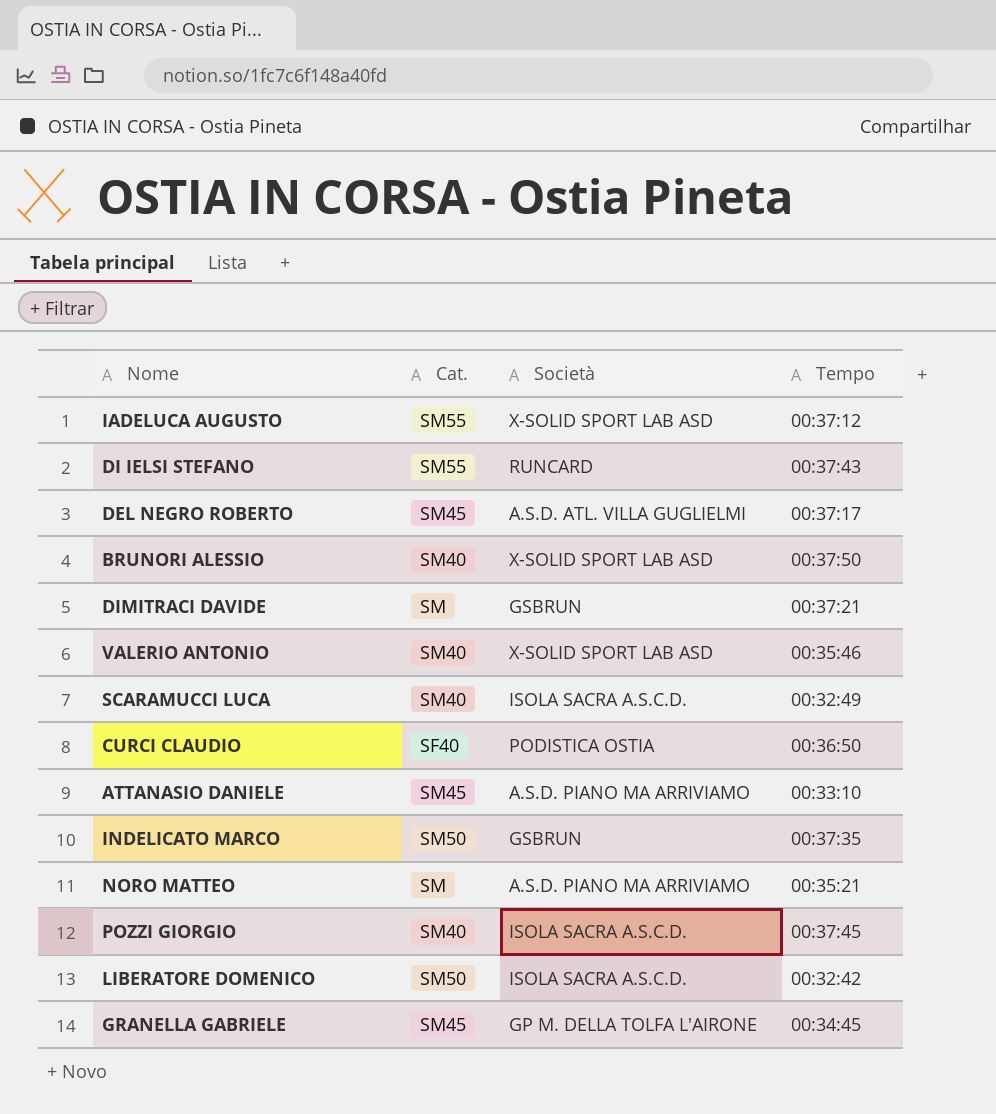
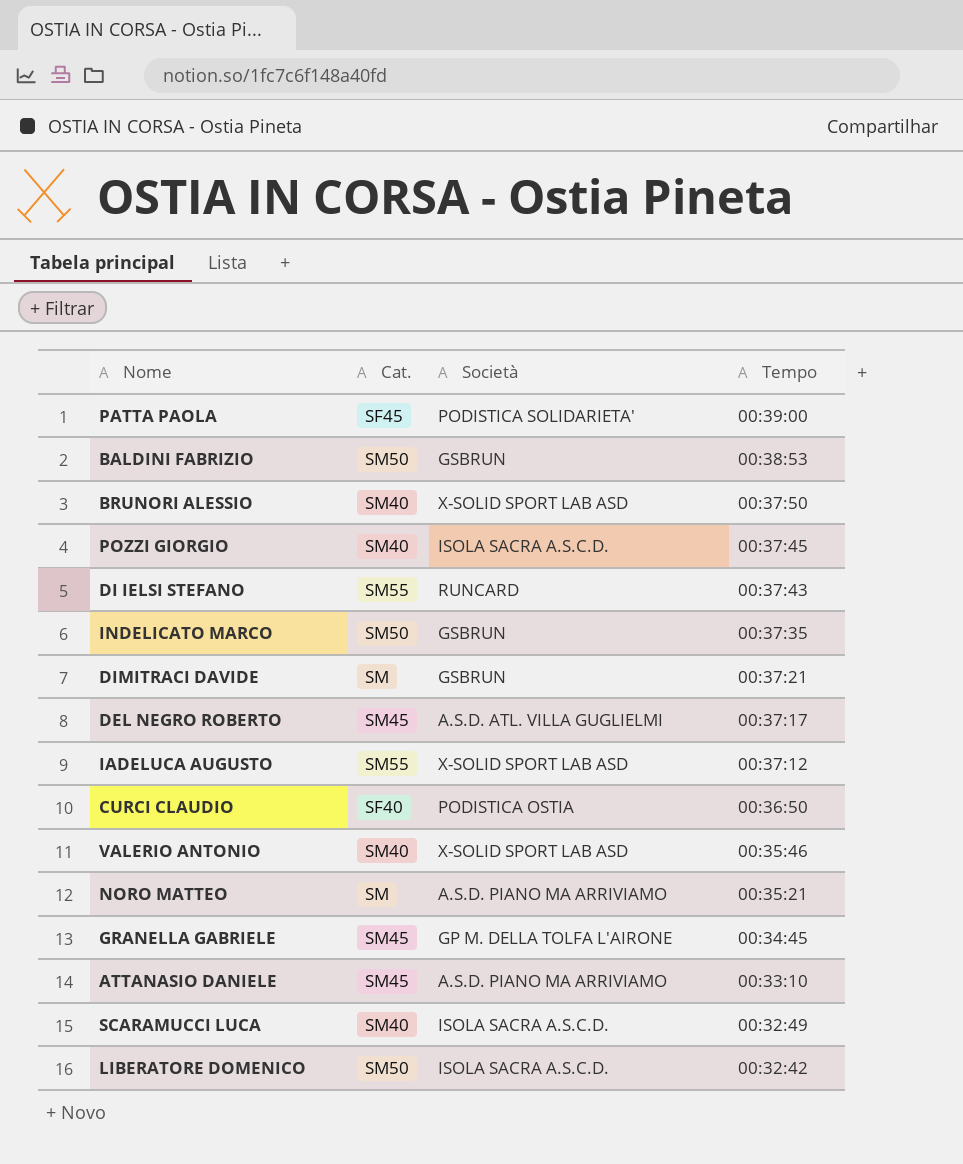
row order: none -> Tempo descending
row PATTA PAOLA: none -> SF45 | PODISTICA SOLIDARIETA' | 00:39:00
row BALDINI FABRIZIO: none -> SM50 | GSBRUN | 00:38:53

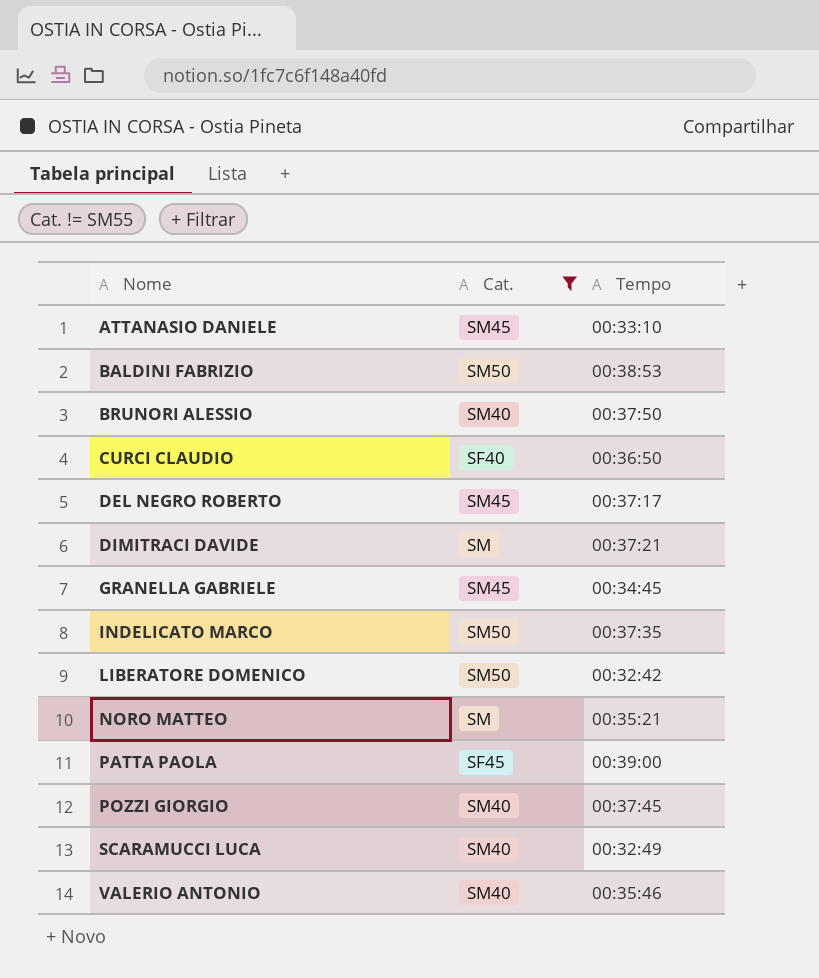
filter: none -> Cat. != SM55
row order: Tempo descending -> Nome ascending
column Società | position: 3 -> none

